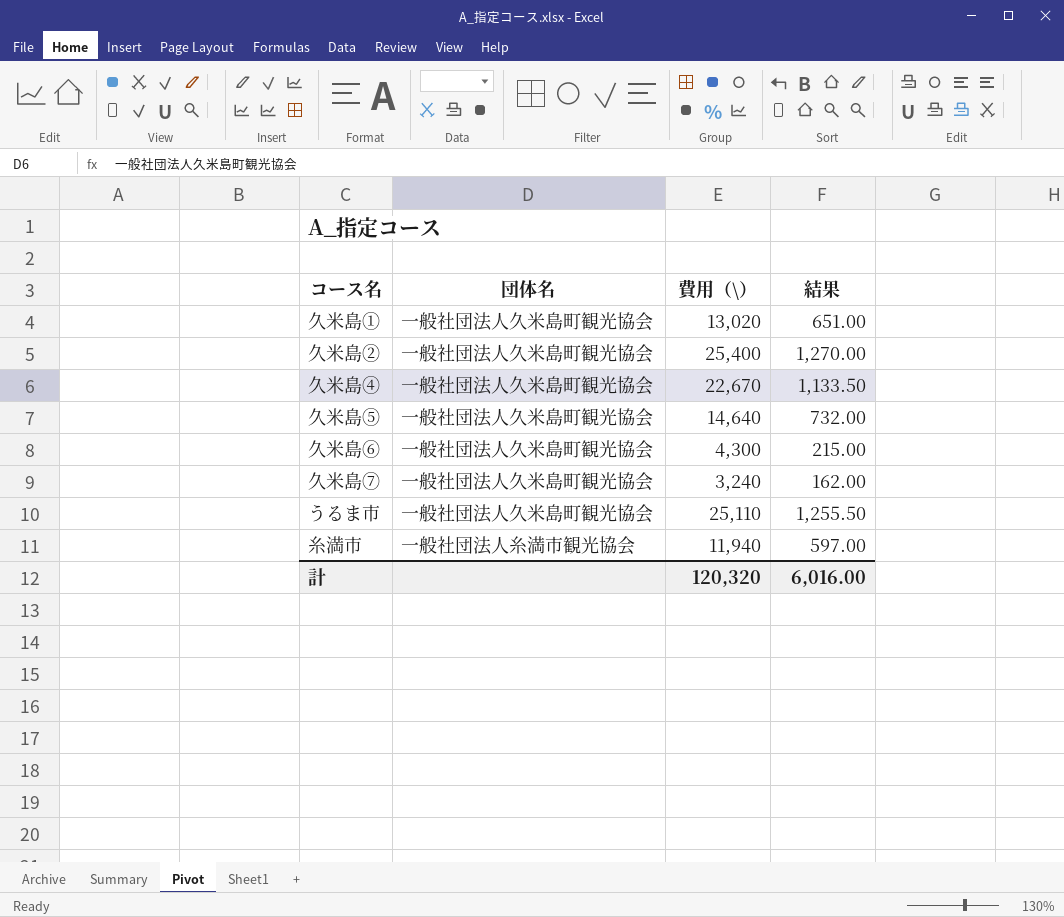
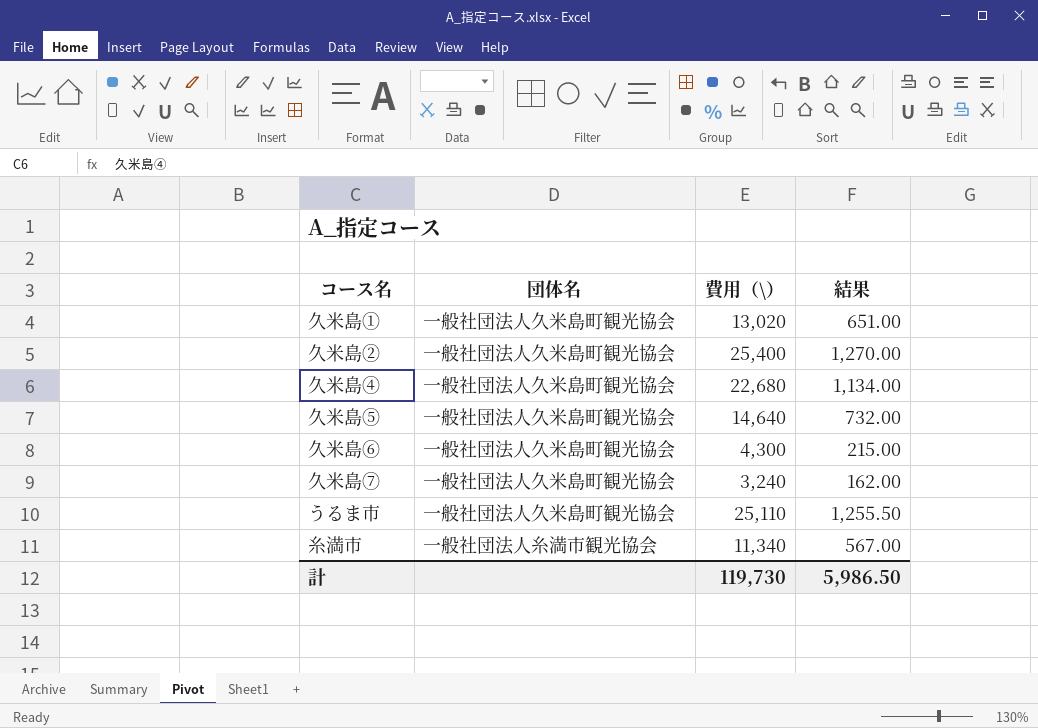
久米島④ | 費用（\）: 22,670 -> 22,680
久米島④ | 結果: 1,133.50 -> 1,134.00
糸満市 | 費用（\）: 11,940 -> 11,340
糸満市 | 結果: 597.00 -> 567.00
計 | 費用（\）: 120,320 -> 119,730
計 | 結果: 6,016.00 -> 5,986.50

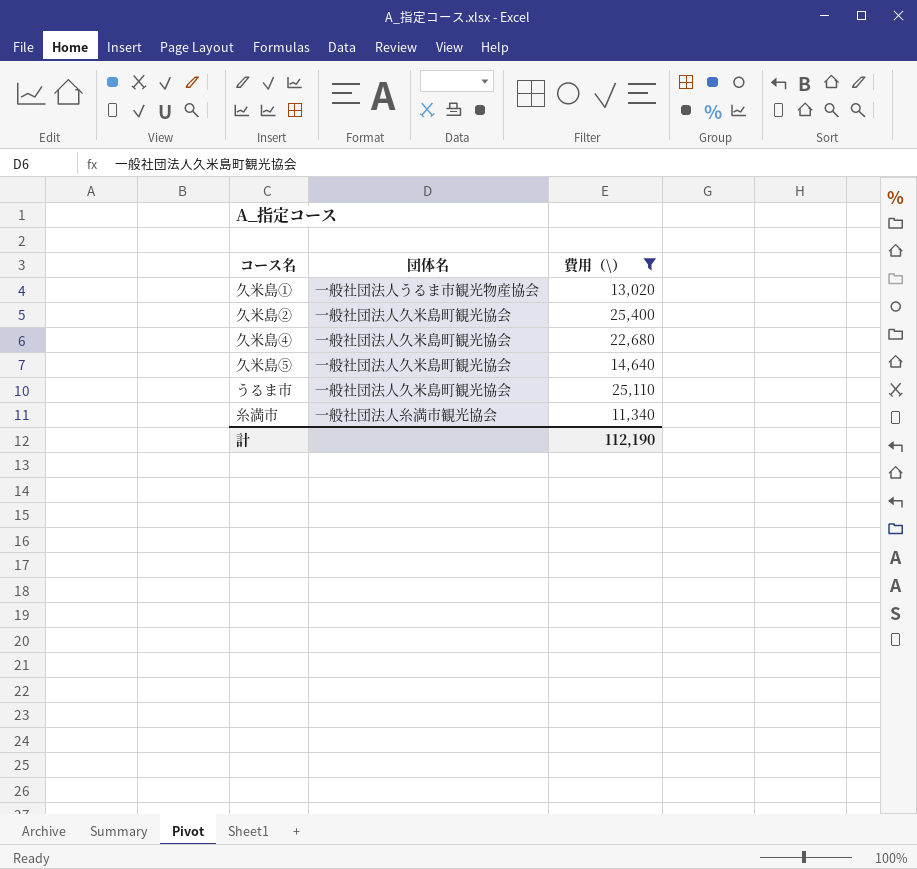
filter: none -> 費用（\） >= 11,340
column 結果 | formula: [費用（\）] * 0.05 -> none
久米島① | 団体名: 一般社団法人久米島町観光協会 -> 一般社団法人うるま市観光物産協会
計 | 費用（\）: 119,730 -> 112,190

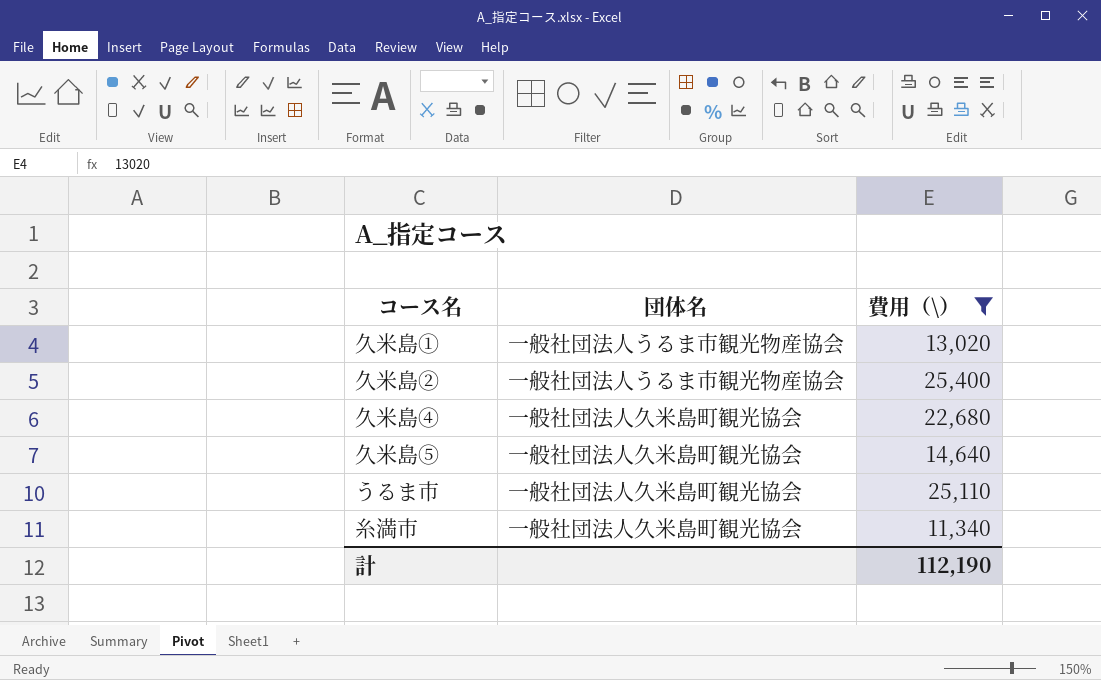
久米島② | 団体名: 一般社団法人久米島町観光協会 -> 一般社団法人うるま市観光物産協会
糸満市 | 団体名: 一般社団法人糸満市観光協会 -> 一般社団法人久米島町観光協会

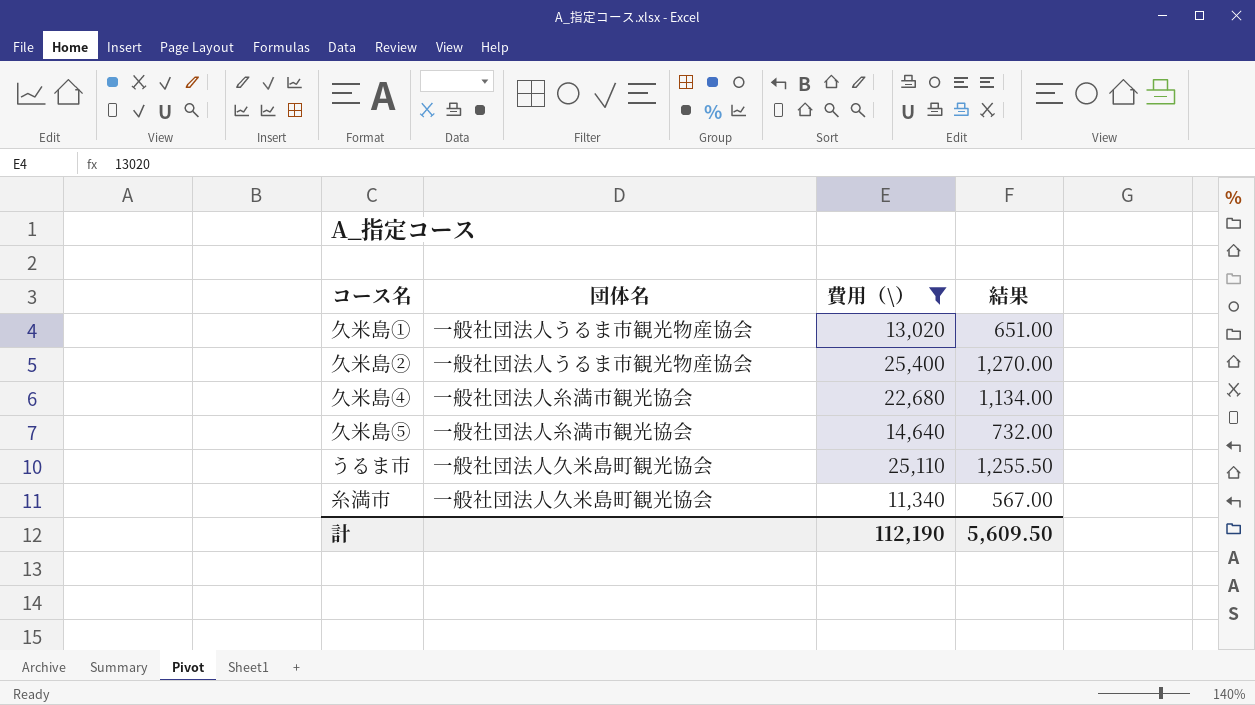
column 結果 | formula: none -> [費用（\）] * 0.05
久米島④ | 団体名: 一般社団法人久米島町観光協会 -> 一般社団法人糸満市観光協会
久米島⑤ | 団体名: 一般社団法人久米島町観光協会 -> 一般社団法人糸満市観光協会

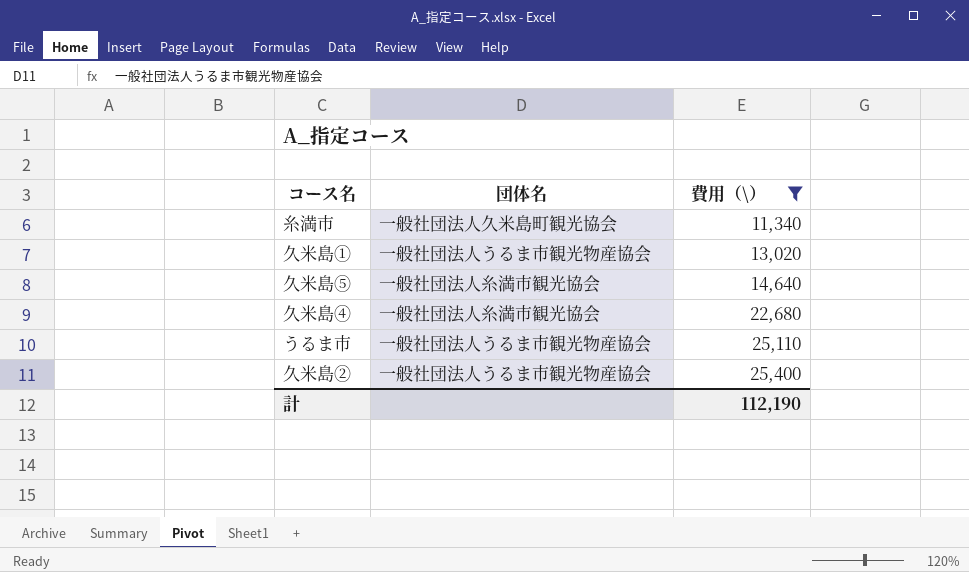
row order: none -> 費用（\） ascending
column 結果 | formula: [費用（\）] * 0.05 -> none
うるま市 | 団体名: 一般社団法人久米島町観光協会 -> 一般社団法人うるま市観光物産協会

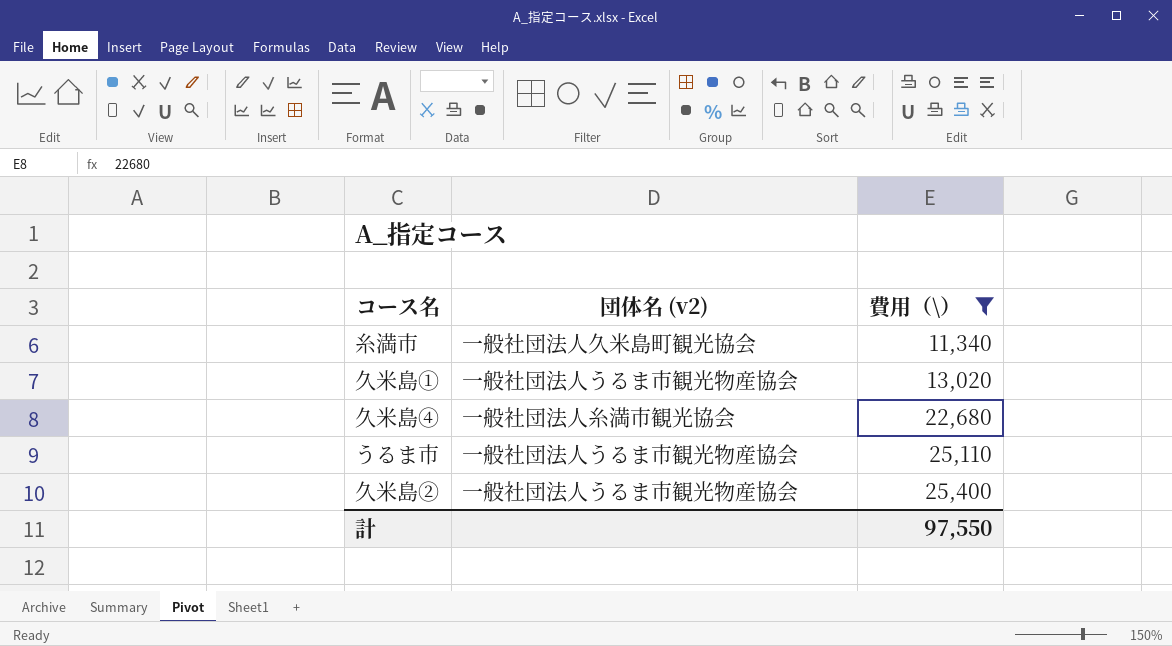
column name: 団体名 -> 団体名 (v2)
row 久米島⑤: 一般社団法人糸満市観光協会 | 14,640 -> none
計 | 費用（\）: 112,190 -> 97,550

